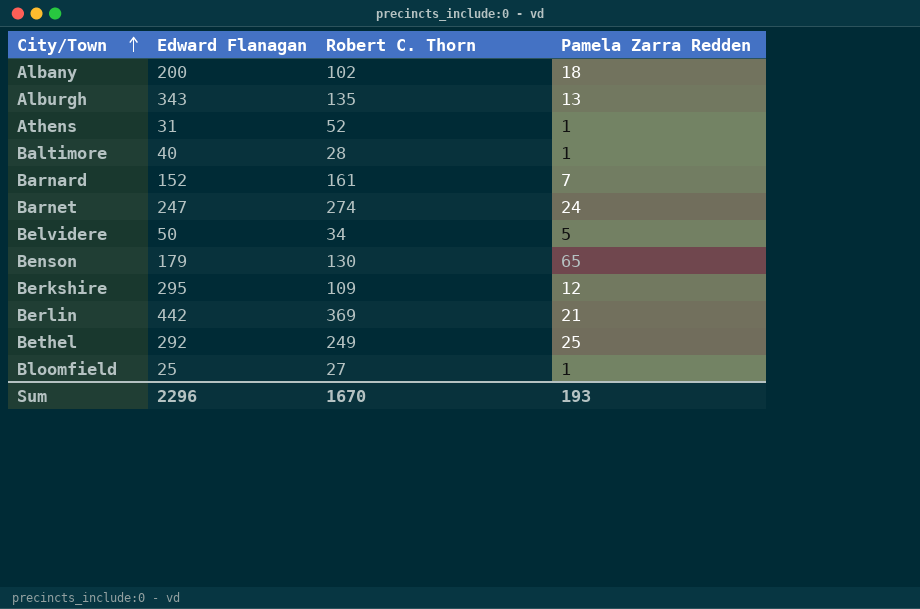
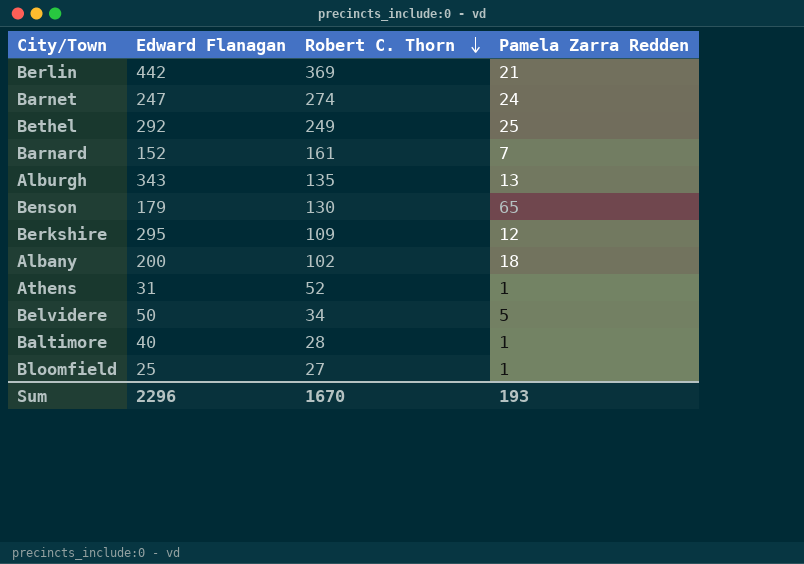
row order: City/Town ascending -> Robert C. Thorn descending

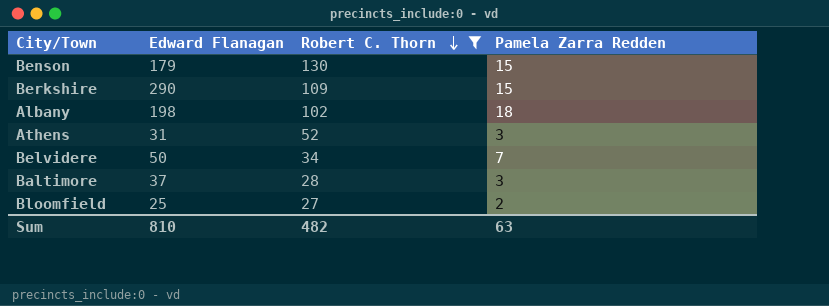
filter: none -> Robert C. Thorn <= 130
Benson | Pamela Zarra Redden: 65 -> 15
Berkshire | Edward Flanagan: 295 -> 290
Berkshire | Pamela Zarra Redden: 12 -> 15
Albany | Edward Flanagan: 200 -> 198
Athens | Pamela Zarra Redden: 1 -> 3
Belvidere | Pamela Zarra Redden: 5 -> 7
Baltimore | Edward Flanagan: 40 -> 37
Baltimore | Pamela Zarra Redden: 1 -> 3
Bloomfield | Pamela Zarra Redden: 1 -> 2
Sum | Edward Flanagan: 2296 -> 810
Sum | Robert C. Thorn: 1670 -> 482
Sum | Pamela Zarra Redden: 193 -> 63

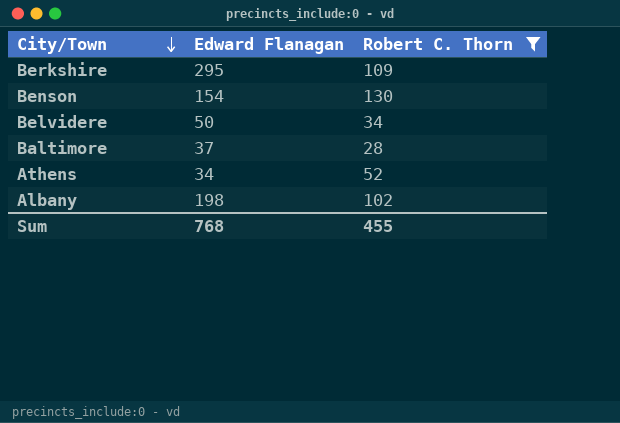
row order: Robert C. Thorn descending -> City/Town descending
column Pamela Zarra Redden | position: 4 -> none
row Bloomfield: 25 | 27 | 2 -> none
Berkshire | Edward Flanagan: 290 -> 295
Benson | Edward Flanagan: 179 -> 154
Athens | Edward Flanagan: 31 -> 34
Sum | Edward Flanagan: 810 -> 768
Sum | Robert C. Thorn: 482 -> 455

